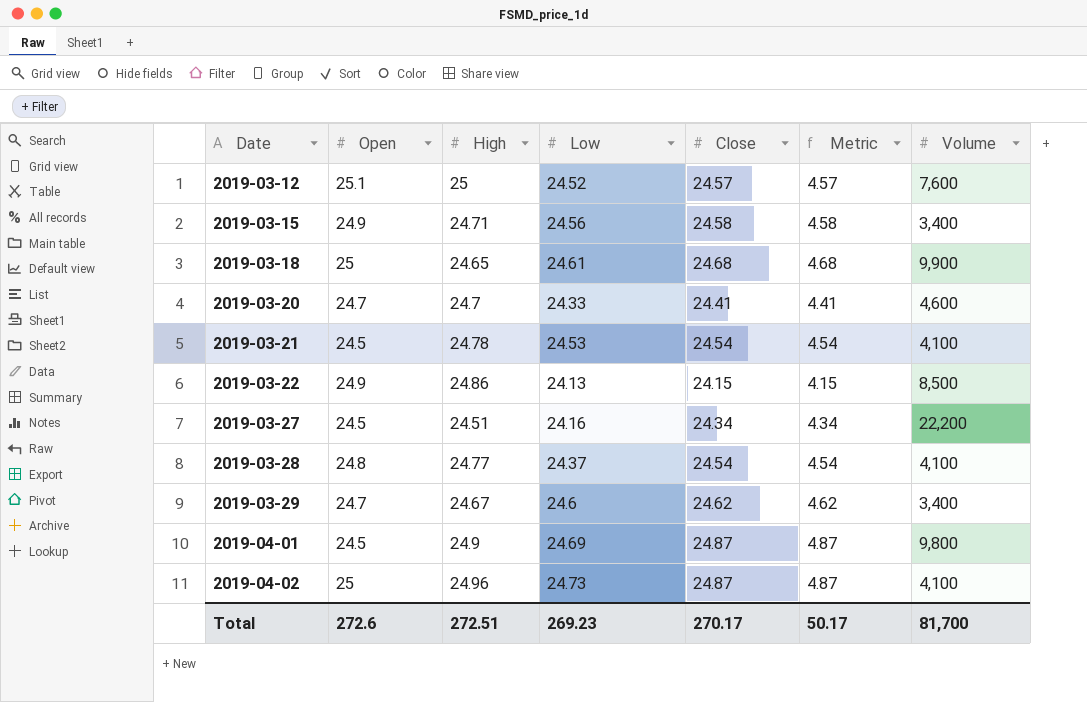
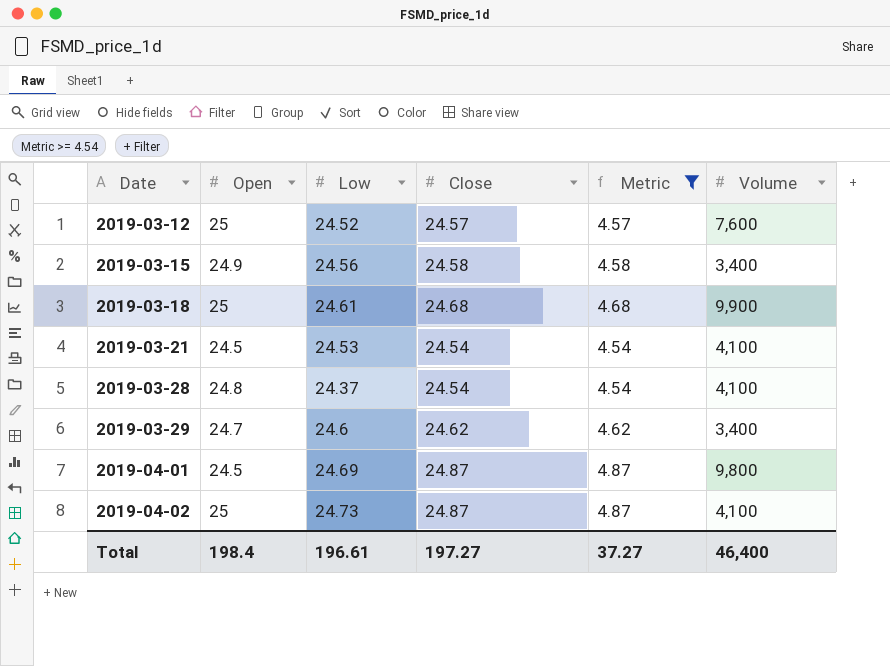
filter: none -> Metric >= 4.54
column High | position: 3 -> none
2019-03-12 | Open: 25.1 -> 25
Total | Open: 272.6 -> 198.4
Total | Low: 269.23 -> 196.61
Total | Close: 270.17 -> 197.27
Total | Metric: 50.17 -> 37.27
Total | Volume: 81,700 -> 46,400

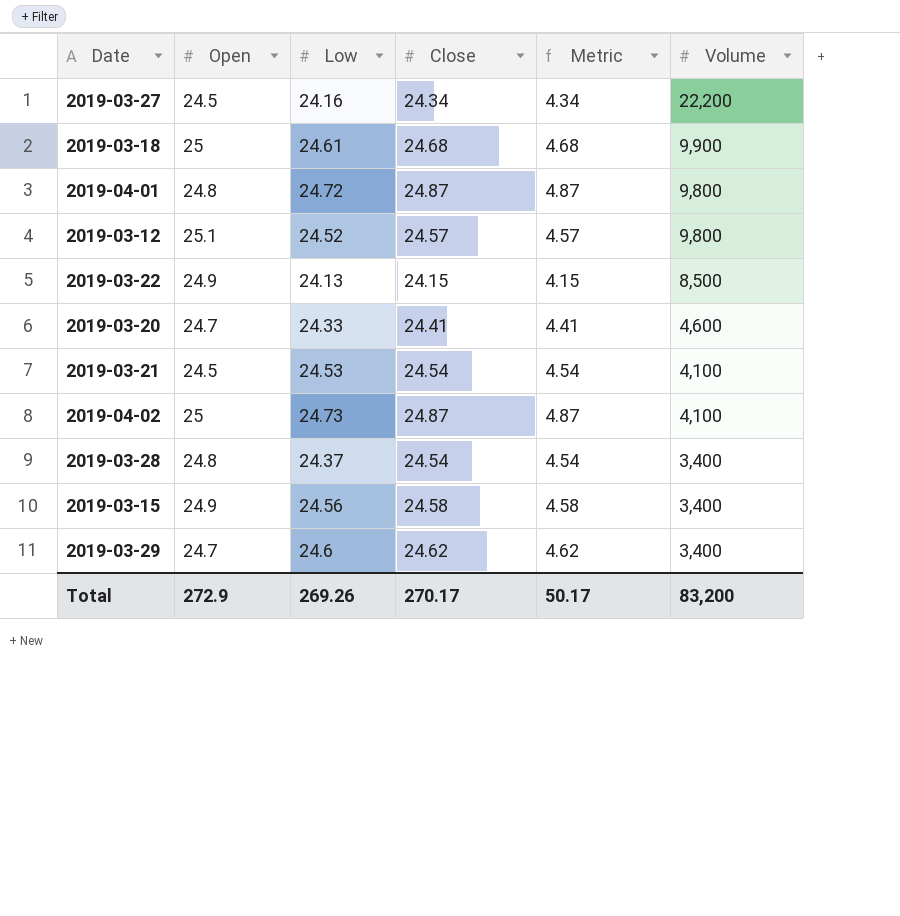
filter: Metric >= 4.54 -> none
row order: Date ascending -> Volume descending
2019-04-01 | Open: 24.5 -> 24.8
2019-04-01 | Low: 24.69 -> 24.72
2019-03-12 | Open: 25 -> 25.1
2019-03-12 | Volume: 7,600 -> 9,800
2019-03-28 | Volume: 4,100 -> 3,400
Total | Open: 198.4 -> 272.9
Total | Low: 196.61 -> 269.26
Total | Close: 197.27 -> 270.17
Total | Metric: 37.27 -> 50.17
Total | Volume: 46,400 -> 83,200

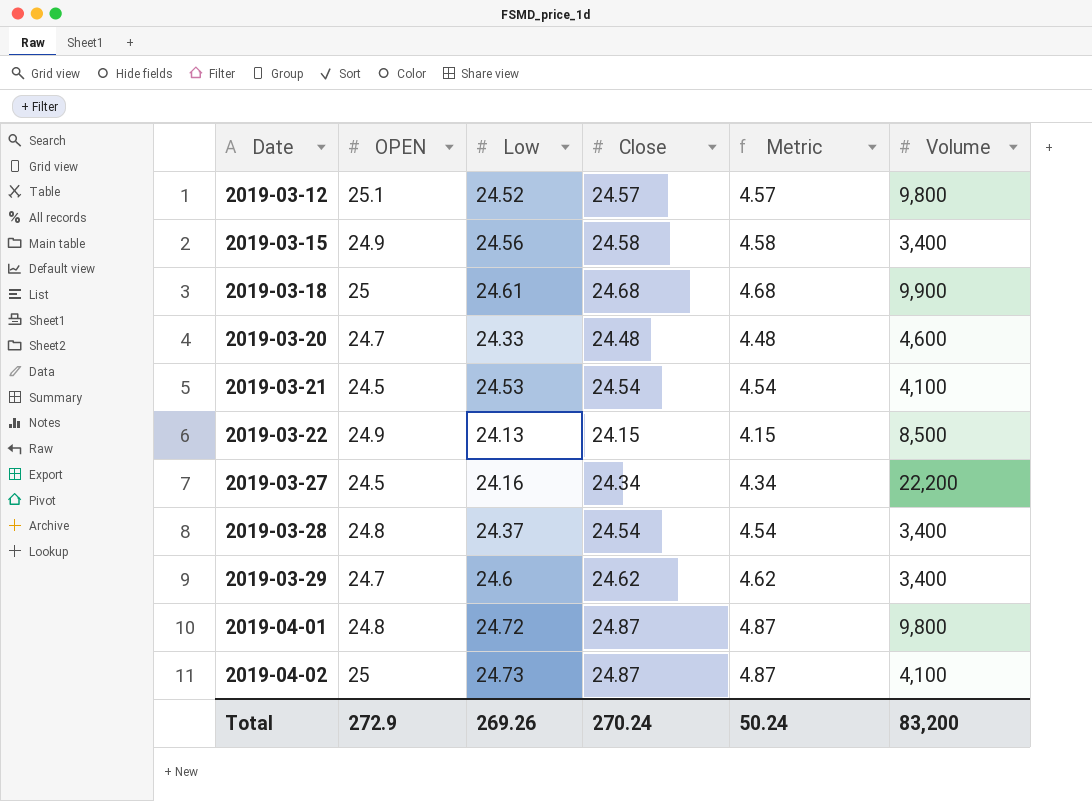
row order: Volume descending -> Date ascending
column name: Open -> OPEN
2019-03-20 | Close: 24.41 -> 24.48
2019-03-20 | Metric: 4.41 -> 4.48
Total | Close: 270.17 -> 270.24
Total | Metric: 50.17 -> 50.24

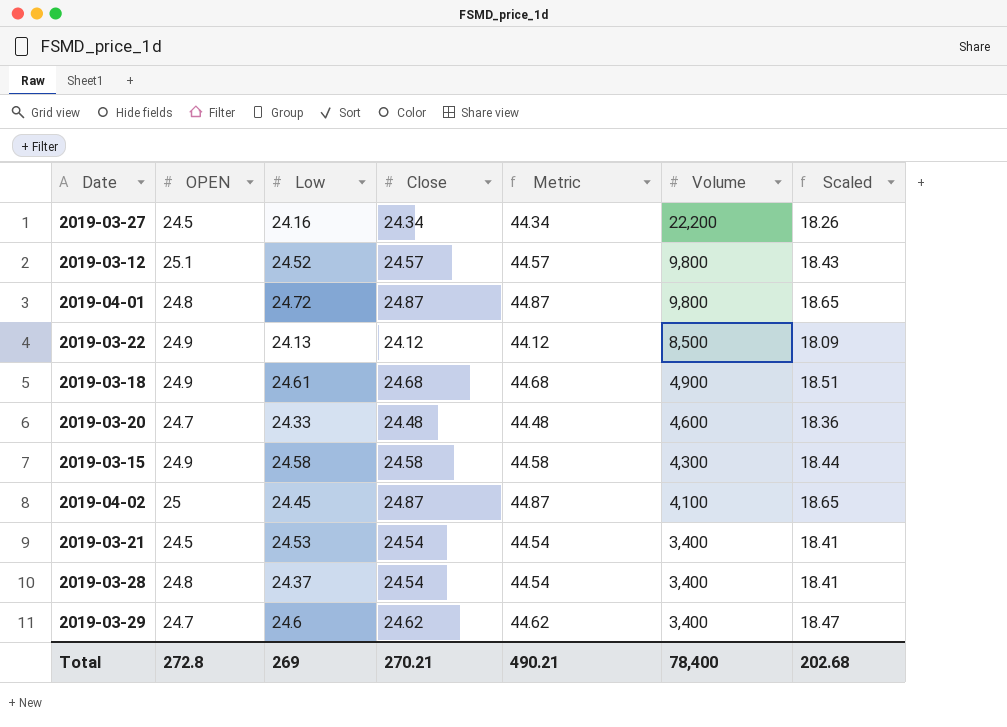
row order: Date ascending -> Volume descending
column Metric | formula: [Close] - 20 -> [Close] + 20
column Scaled | formula: none -> [Close] * 0.75
2019-03-22 | Close: 24.15 -> 24.12
2019-03-18 | OPEN: 25 -> 24.9
2019-03-18 | Volume: 9,900 -> 4,900
2019-03-15 | Low: 24.56 -> 24.58
2019-03-15 | Volume: 3,400 -> 4,300
2019-04-02 | Low: 24.73 -> 24.45
2019-03-21 | Volume: 4,100 -> 3,400
Total | OPEN: 272.9 -> 272.8
Total | Low: 269.26 -> 269
Total | Close: 270.24 -> 270.21
Total | Metric: 50.24 -> 490.21
Total | Volume: 83,200 -> 78,400

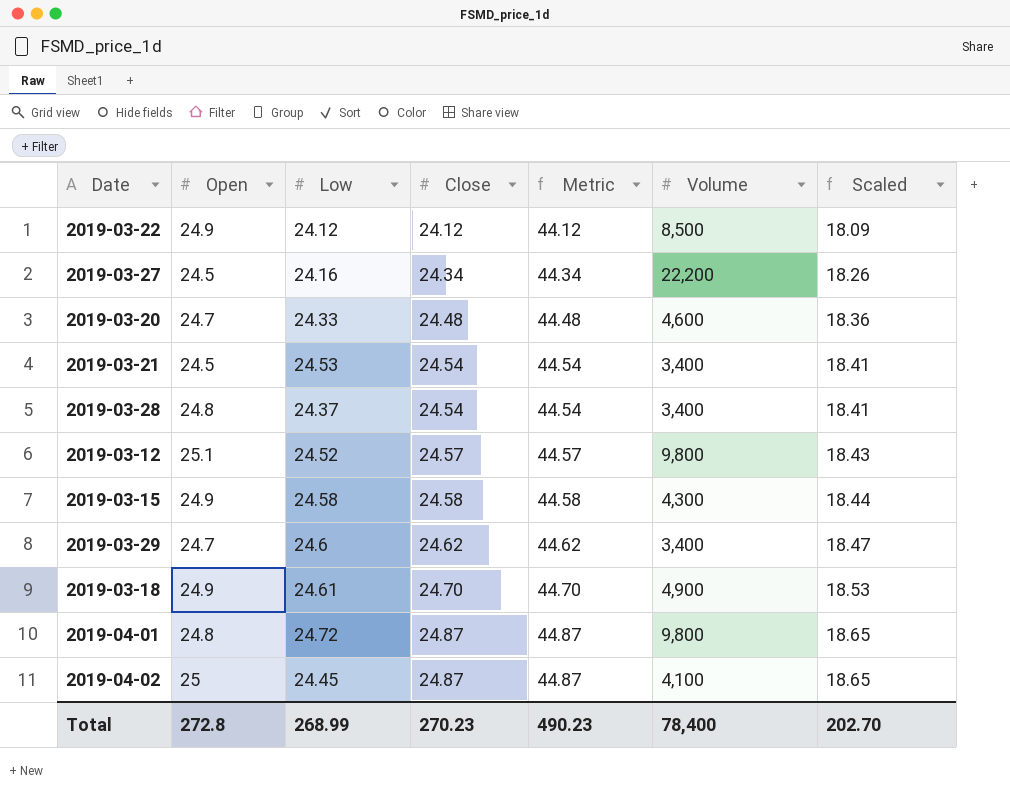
row order: Volume descending -> Close ascending
column name: OPEN -> Open
2019-03-22 | Low: 24.13 -> 24.12
2019-03-18 | Close: 24.68 -> 24.70
2019-03-18 | Metric: 44.68 -> 44.70
2019-03-18 | Scaled: 18.51 -> 18.53
Total | Low: 269 -> 268.99
Total | Close: 270.21 -> 270.23
Total | Metric: 490.21 -> 490.23
Total | Scaled: 202.68 -> 202.70

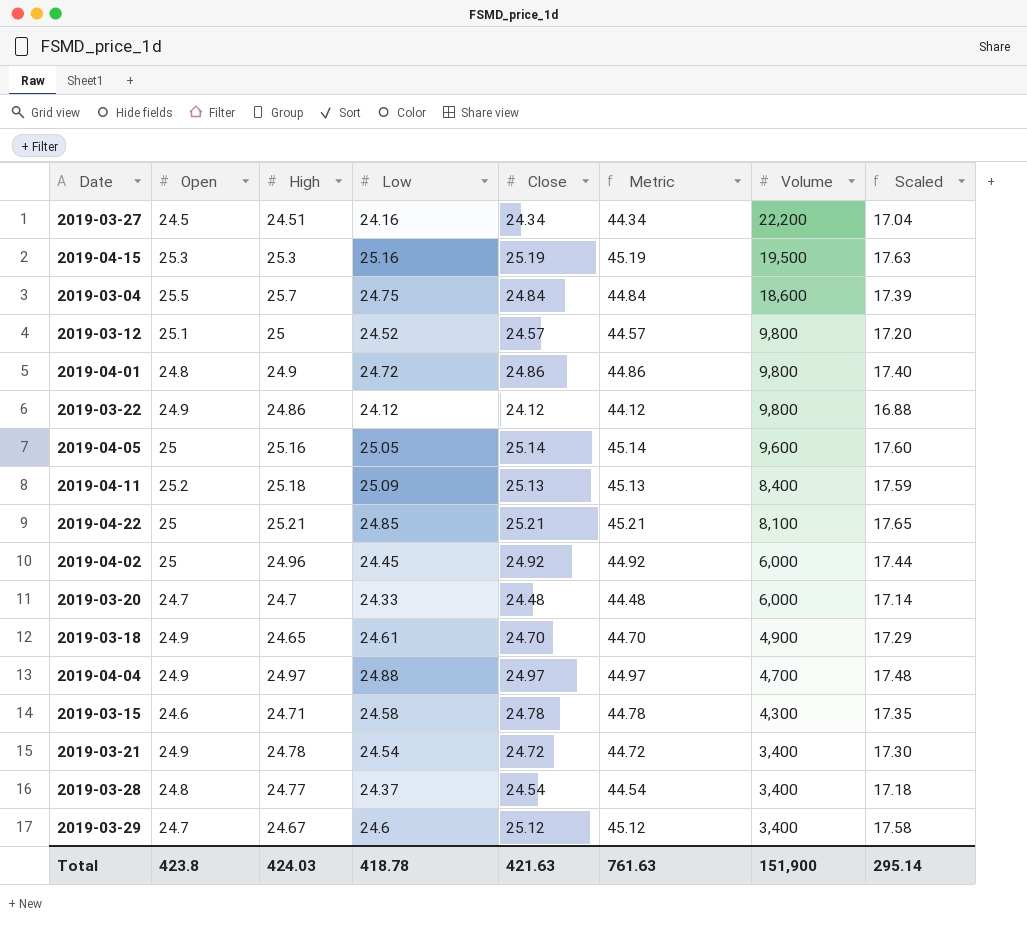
row order: Close ascending -> Volume descending
column High | position: none -> 3
column Scaled | formula: [Close] * 0.75 -> [Close] * 0.7
row 2019-04-15: none -> 25.3 | 25.3 | 25.16 | 25.19 | 45.19 | 19,500 | 17.63
row 2019-03-04: none -> 25.5 | 25.7 | 24.75 | 24.84 | 44.84 | 18,600 | 17.39
2019-04-01 | Close: 24.87 -> 24.86
2019-04-01 | Metric: 44.87 -> 44.86
2019-03-22 | Volume: 8,500 -> 9,800
row 2019-04-05: none -> 25 | 25.16 | 25.05 | 25.14 | 45.14 | 9,600 | 17.60
row 2019-04-11: none -> 25.2 | 25.18 | 25.09 | 25.13 | 45.13 | 8,400 | 17.59
row 2019-04-22: none -> 25 | 25.21 | 24.85 | 25.21 | 45.21 | 8,100 | 17.65
2019-04-02 | Close: 24.87 -> 24.92
2019-04-02 | Metric: 44.87 -> 44.92
2019-04-02 | Volume: 4,100 -> 6,000
2019-03-20 | Volume: 4,600 -> 6,000
row 2019-04-04: none -> 24.9 | 24.97 | 24.88 | 24.97 | 44.97 | 4,700 | 17.48
2019-03-15 | Open: 24.9 -> 24.6
2019-03-15 | Close: 24.58 -> 24.78
2019-03-15 | Metric: 44.58 -> 44.78
2019-03-21 | Open: 24.5 -> 24.9
2019-03-21 | Low: 24.53 -> 24.54
2019-03-21 | Close: 24.54 -> 24.72
2019-03-21 | Metric: 44.54 -> 44.72
2019-03-29 | Close: 24.62 -> 25.12
2019-03-29 | Metric: 44.62 -> 45.12
Total | Open: 272.8 -> 423.8
Total | Low: 268.99 -> 418.78
Total | Close: 270.23 -> 421.63
Total | Metric: 490.23 -> 761.63
Total | Volume: 78,400 -> 151,900
Total | Scaled: 202.70 -> 295.14

